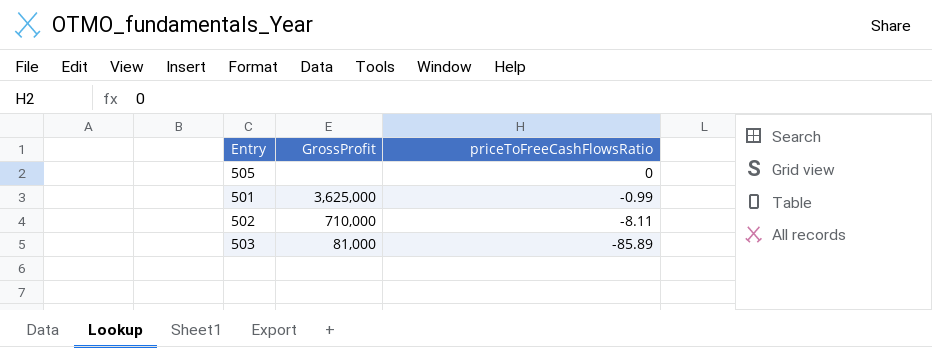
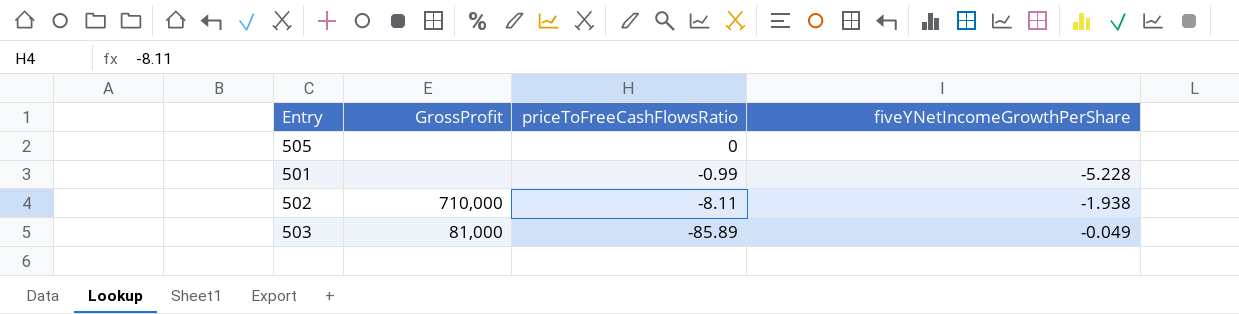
column fiveYNetIncomeGrowthPerShare | position: none -> 4
501 | GrossProfit: 3,625,000 -> none

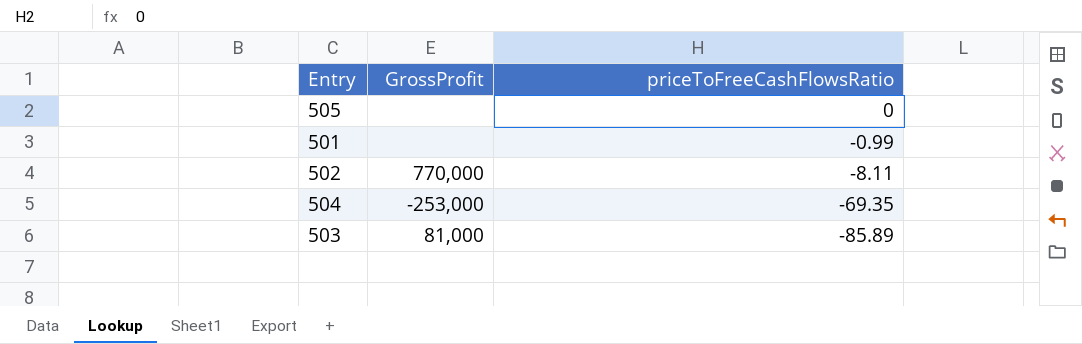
column fiveYNetIncomeGrowthPerShare | position: 4 -> none
502 | GrossProfit: 710,000 -> 770,000
row 504: none -> -253,000 | -69.35

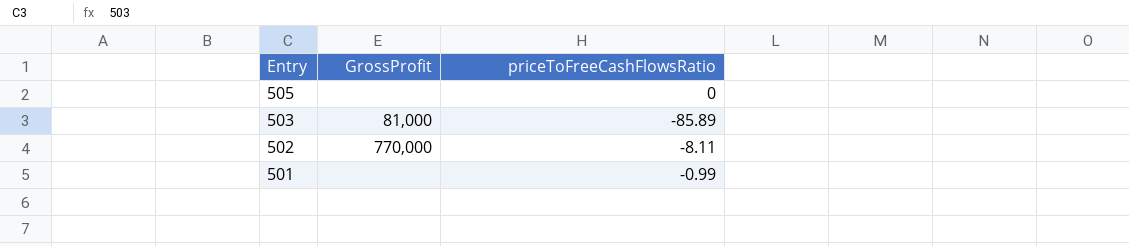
row order: priceToFreeCashFlowsRatio descending -> Entry descending
row 504: -253,000 | -69.35 -> none

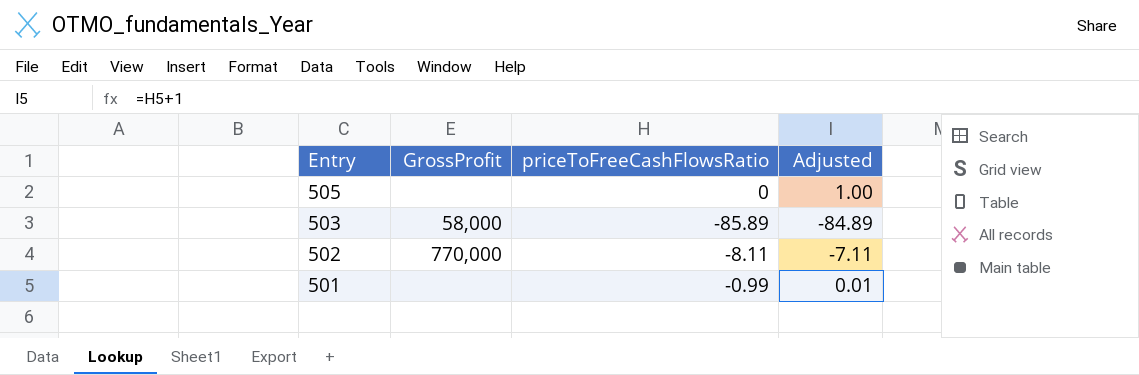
column Adjusted | formula: none -> [priceToFreeCashFlowsRatio] + 1
503 | GrossProfit: 81,000 -> 58,000

